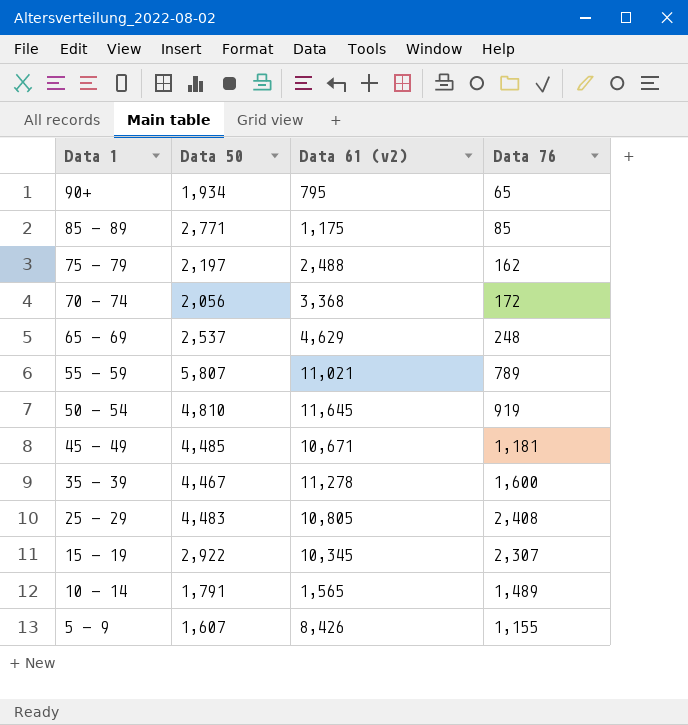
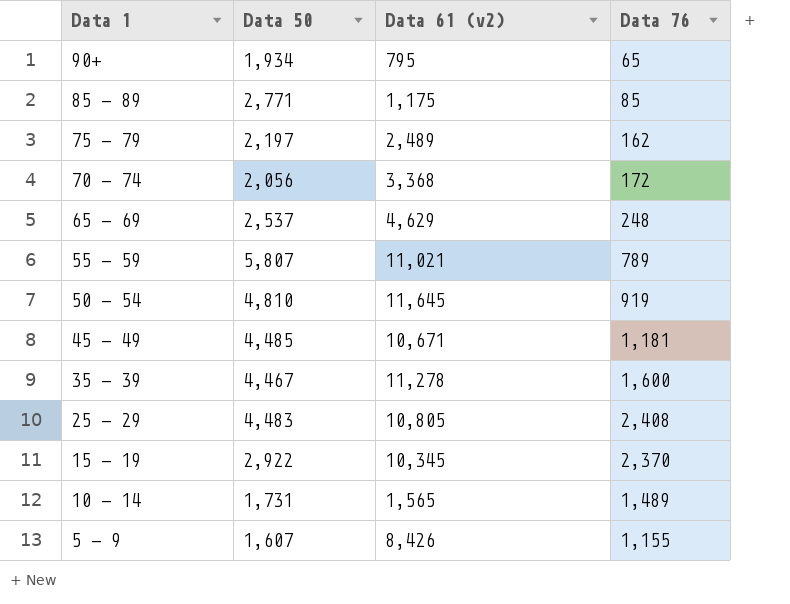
75 - 79 | Data 61 (v2): 2,488 -> 2,489
15 - 19 | Data 76: 2,307 -> 2,370
10 - 14 | Data 50: 1,791 -> 1,731

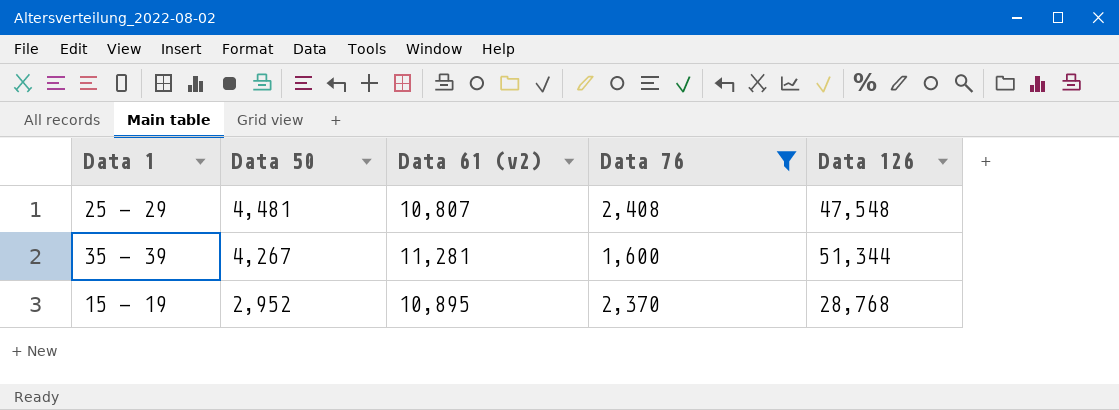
filter: none -> Data 76 >= 1,600
row order: Data 1 descending -> Data 50 descending
column Data 126 | position: none -> 5
25 - 29 | Data 50: 4,483 -> 4,481
25 - 29 | Data 61 (v2): 10,805 -> 10,807
35 - 39 | Data 50: 4,467 -> 4,267
35 - 39 | Data 61 (v2): 11,278 -> 11,281
15 - 19 | Data 50: 2,922 -> 2,952
15 - 19 | Data 61 (v2): 10,345 -> 10,895

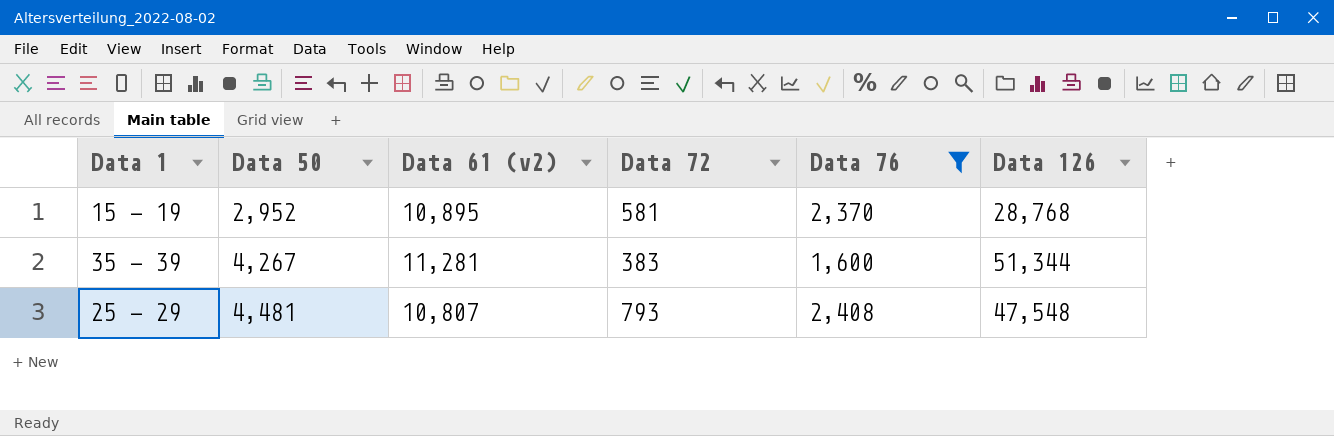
row order: Data 50 descending -> Data 50 ascending
column Data 72 | position: none -> 4

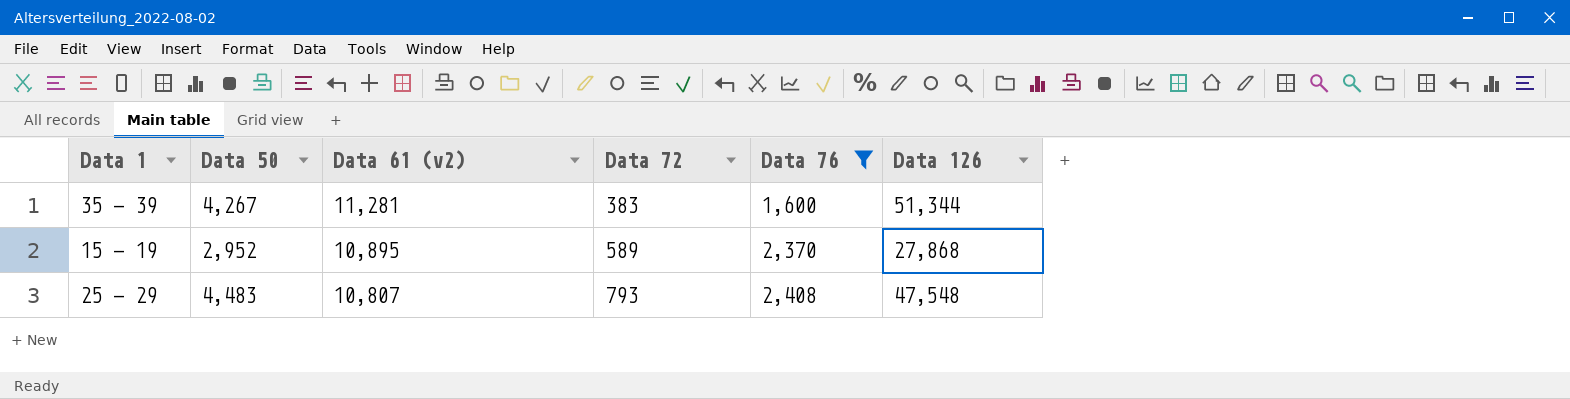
row order: Data 50 ascending -> Data 61 (v2) descending
15 - 19 | Data 72: 581 -> 589
15 - 19 | Data 126: 28,768 -> 27,868
25 - 29 | Data 50: 4,481 -> 4,483

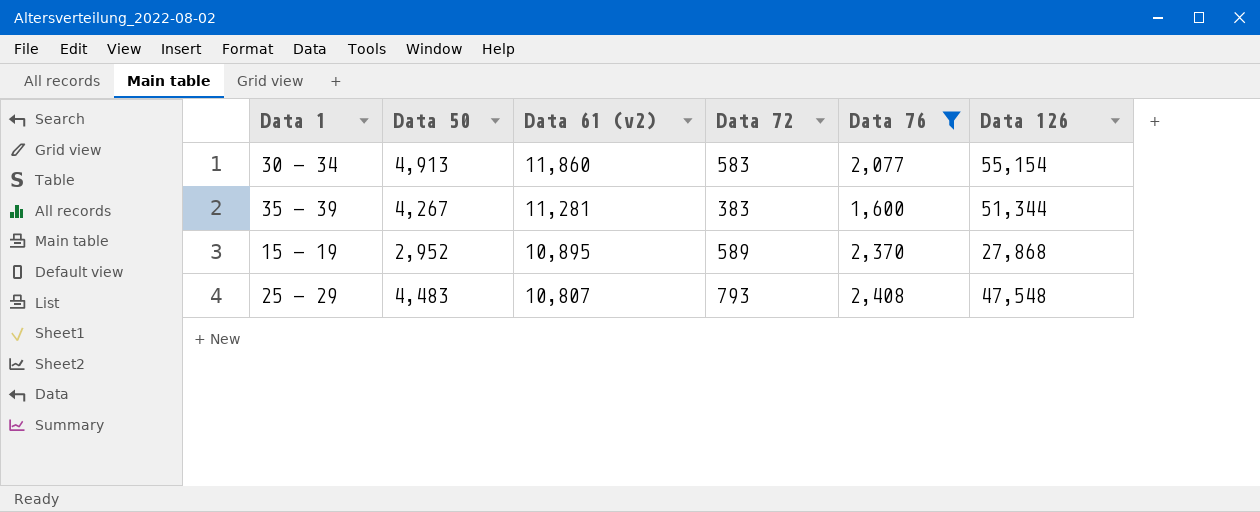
row 30 - 34: none -> 4,913 | 11,860 | 583 | 2,077 | 55,154

